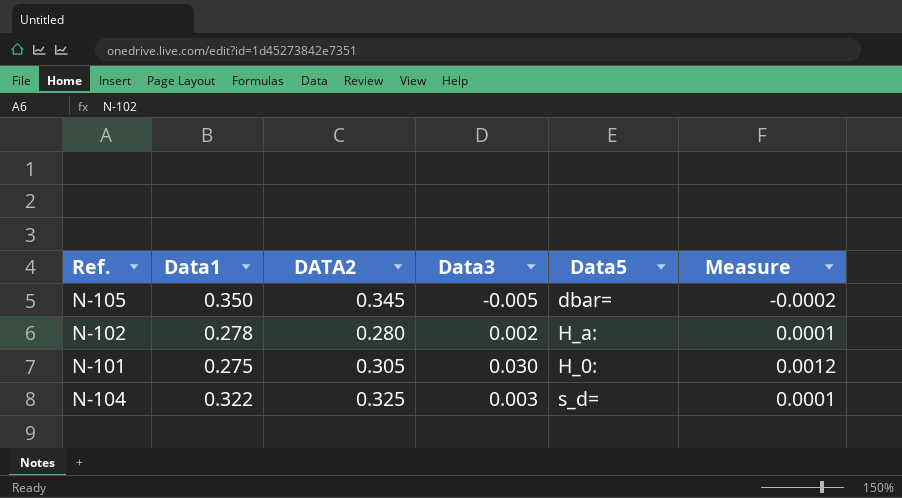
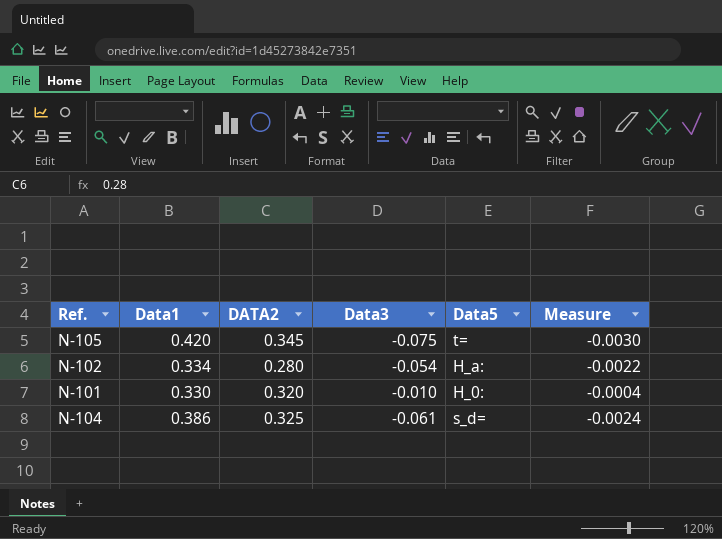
N-105 | Data1: 0.350 -> 0.420
N-105 | Data3: -0.005 -> -0.075
N-105 | Data5: dbar= -> t=
N-105 | Measure: -0.0002 -> -0.0030
N-102 | Data1: 0.278 -> 0.334
N-102 | Data3: 0.002 -> -0.054
N-102 | Measure: 0.0001 -> -0.0022
N-101 | Data1: 0.275 -> 0.330
N-101 | DATA2: 0.305 -> 0.320
N-101 | Data3: 0.030 -> -0.010
N-101 | Measure: 0.0012 -> -0.0004
N-104 | Data1: 0.322 -> 0.386
N-104 | Data3: 0.003 -> -0.061
N-104 | Measure: 0.0001 -> -0.0024

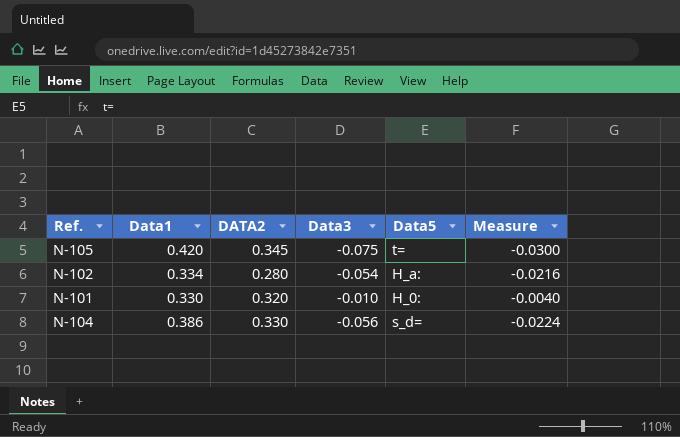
column Measure | formula: [Data3] * 0.04 -> [Data3] * 0.4
N-104 | DATA2: 0.325 -> 0.330
N-104 | Data3: -0.061 -> -0.056

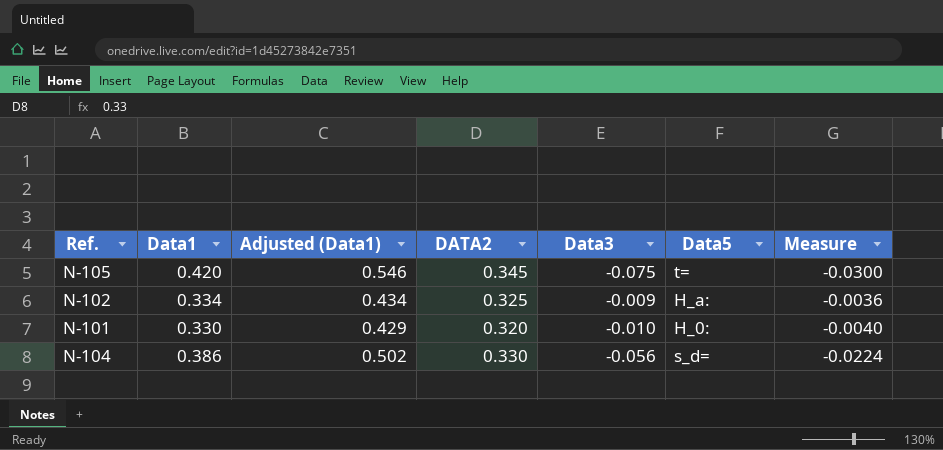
column Adjusted (Data1) | formula: none -> [Data1] * 1.3
N-102 | DATA2: 0.280 -> 0.325
N-102 | Data3: -0.054 -> -0.009
N-102 | Measure: -0.0216 -> -0.0036

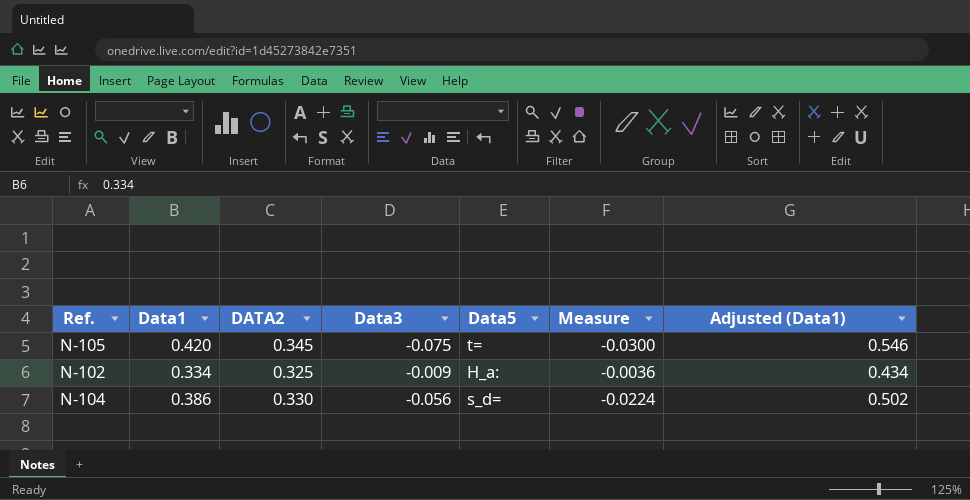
column Adjusted (Data1) | position: 3 -> 7
row N-101: 0.330 | 0.429 | 0.320 | -0.010 | H_0: | -0.0040 -> none

